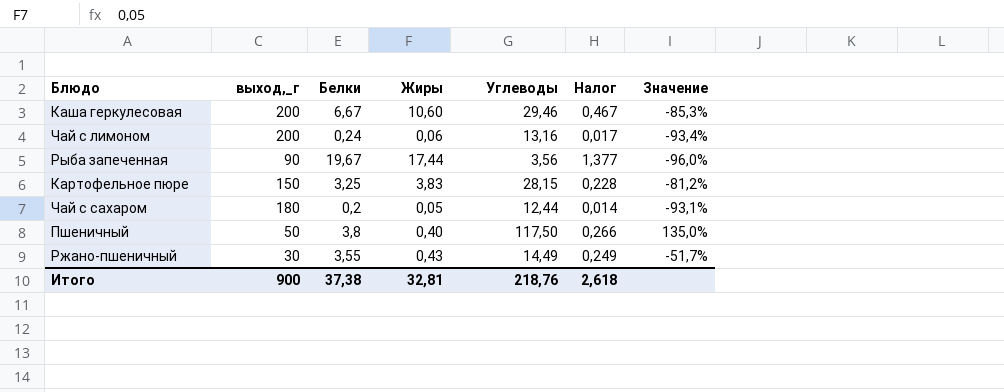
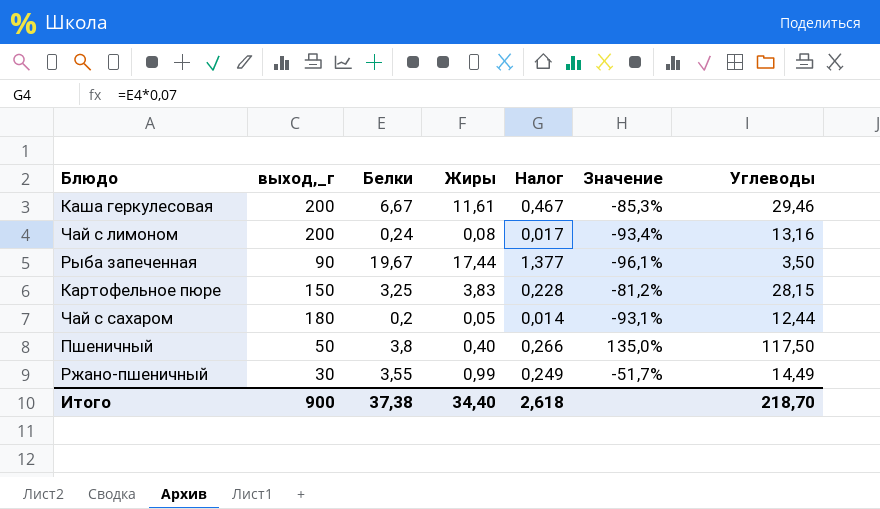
column Углеводы | position: 5 -> 7
Каша геркулесовая | Жиры: 10,60 -> 11,61
Чай с лимоном | Жиры: 0,06 -> 0,08
Рыба запеченная | Значение: -96,0% -> -96,1%
Рыба запеченная | Углеводы: 3,56 -> 3,50
Ржано-пшеничный | Жиры: 0,43 -> 0,99
Итого | Жиры: 32,81 -> 34,40
Итого | Углеводы: 218,76 -> 218,70

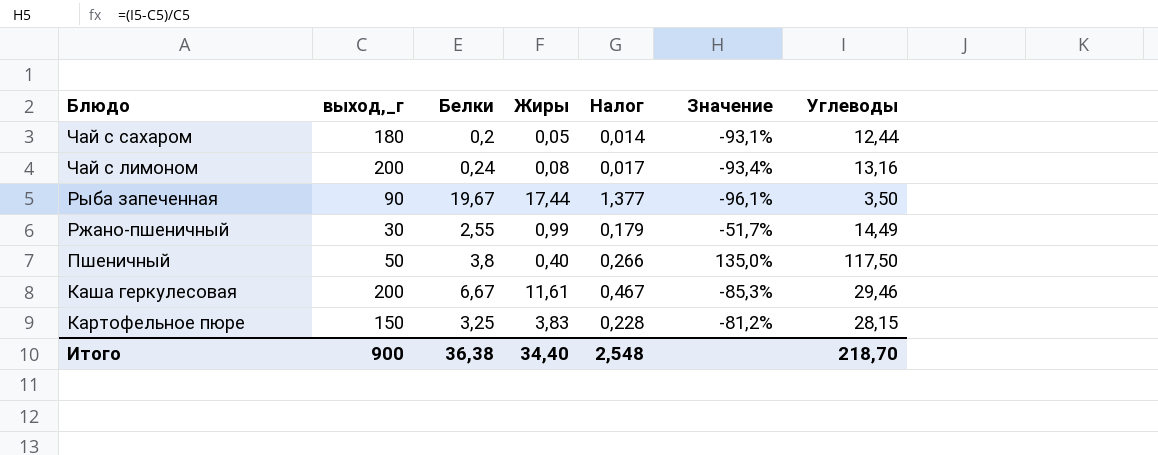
row order: none -> Блюдо descending
Ржано-пшеничный | Белки: 3,55 -> 2,55
Ржано-пшеничный | Налог: 0,249 -> 0,179
Итого | Белки: 37,38 -> 36,38
Итого | Налог: 2,618 -> 2,548

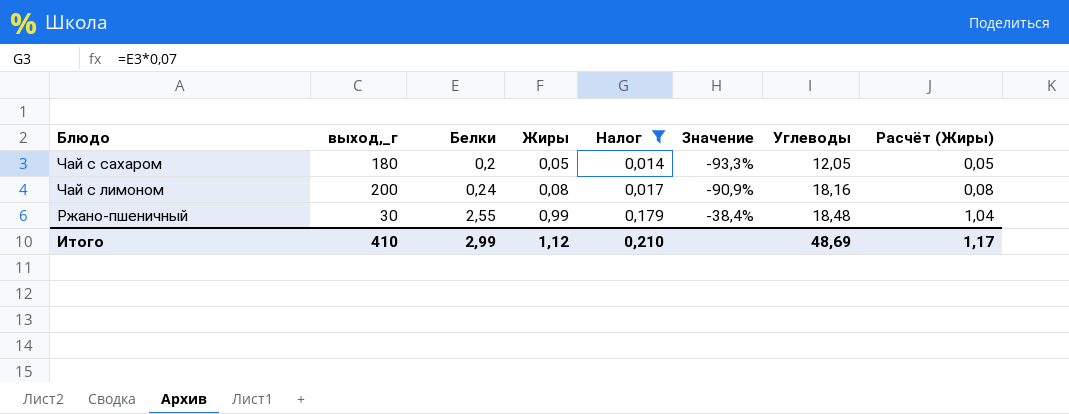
filter: none -> Налог <= 0,179
column Расчёт (Жиры) | formula: none -> [Жиры] * 1,05
Чай с сахаром | Значение: -93,1% -> -93,3%
Чай с сахаром | Углеводы: 12,44 -> 12,05
Чай с лимоном | Значение: -93,4% -> -90,9%
Чай с лимоном | Углеводы: 13,16 -> 18,16
Ржано-пшеничный | Значение: -51,7% -> -38,4%
Ржано-пшеничный | Углеводы: 14,49 -> 18,48
Итого | выход,_г: 900 -> 410
Итого | Белки: 36,38 -> 2,99
Итого | Жиры: 34,40 -> 1,12
Итого | Налог: 2,548 -> 0,210
Итого | Углеводы: 218,70 -> 48,69

